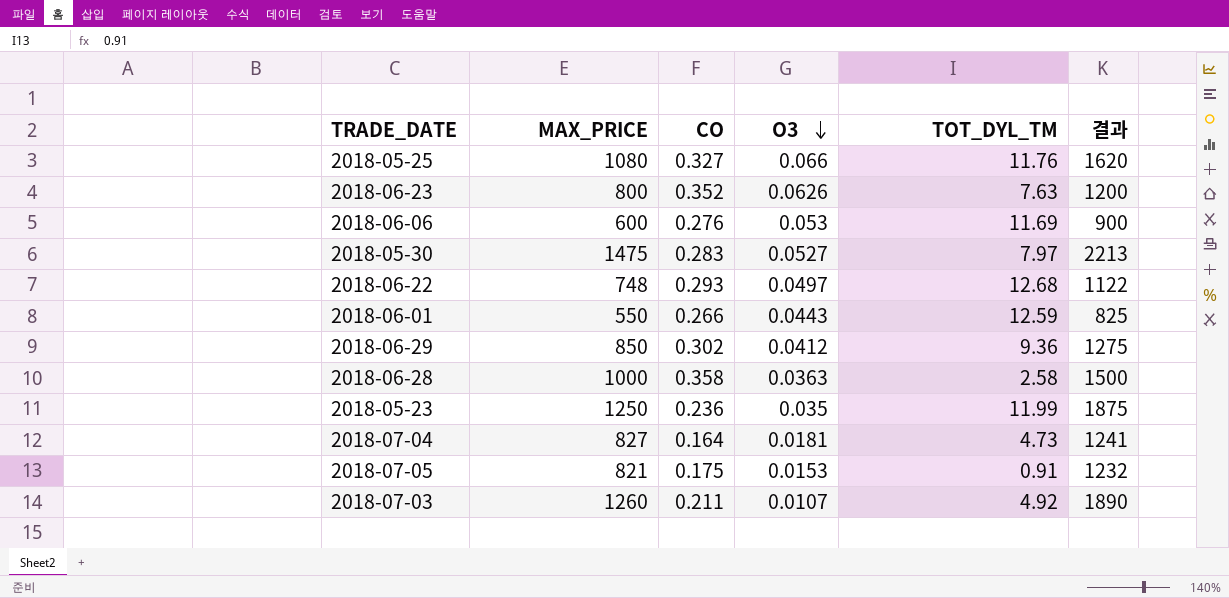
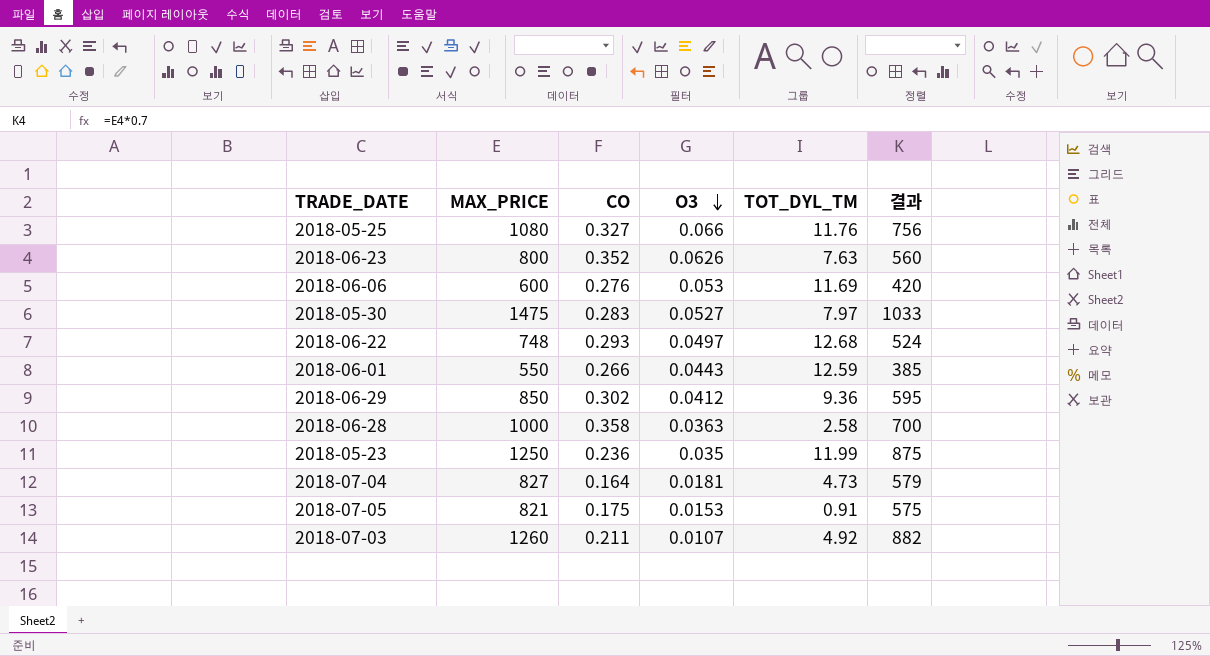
column 결과 | formula: [MAX_PRICE] * 1.5 -> [MAX_PRICE] * 0.7

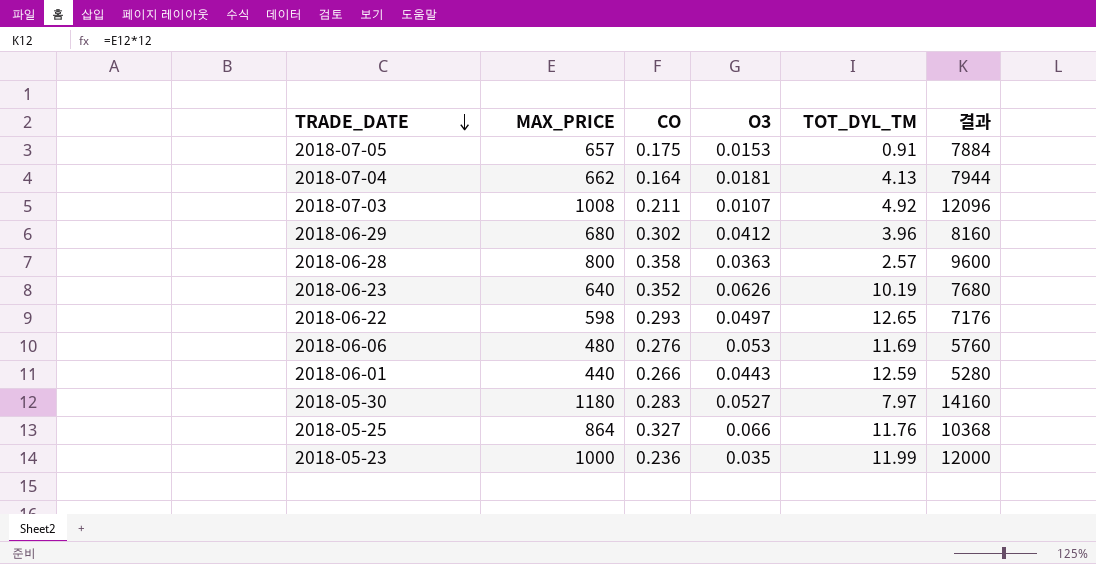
row order: O3 descending -> TRADE_DATE descending
column 결과 | formula: [MAX_PRICE] * 0.7 -> [MAX_PRICE] * 12
2018-07-05 | MAX_PRICE: 821 -> 657
2018-07-04 | MAX_PRICE: 827 -> 662
2018-07-04 | TOT_DYL_TM: 4.73 -> 4.13
2018-07-03 | MAX_PRICE: 1260 -> 1008
2018-06-29 | MAX_PRICE: 850 -> 680
2018-06-29 | TOT_DYL_TM: 9.36 -> 3.96
2018-06-28 | MAX_PRICE: 1000 -> 800
2018-06-28 | TOT_DYL_TM: 2.58 -> 2.57
2018-06-23 | MAX_PRICE: 800 -> 640
2018-06-23 | TOT_DYL_TM: 7.63 -> 10.19
2018-06-22 | MAX_PRICE: 748 -> 598
2018-06-22 | TOT_DYL_TM: 12.68 -> 12.65
2018-06-06 | MAX_PRICE: 600 -> 480
2018-06-01 | MAX_PRICE: 550 -> 440
2018-05-30 | MAX_PRICE: 1475 -> 1180
2018-05-25 | MAX_PRICE: 1080 -> 864
2018-05-23 | MAX_PRICE: 1250 -> 1000

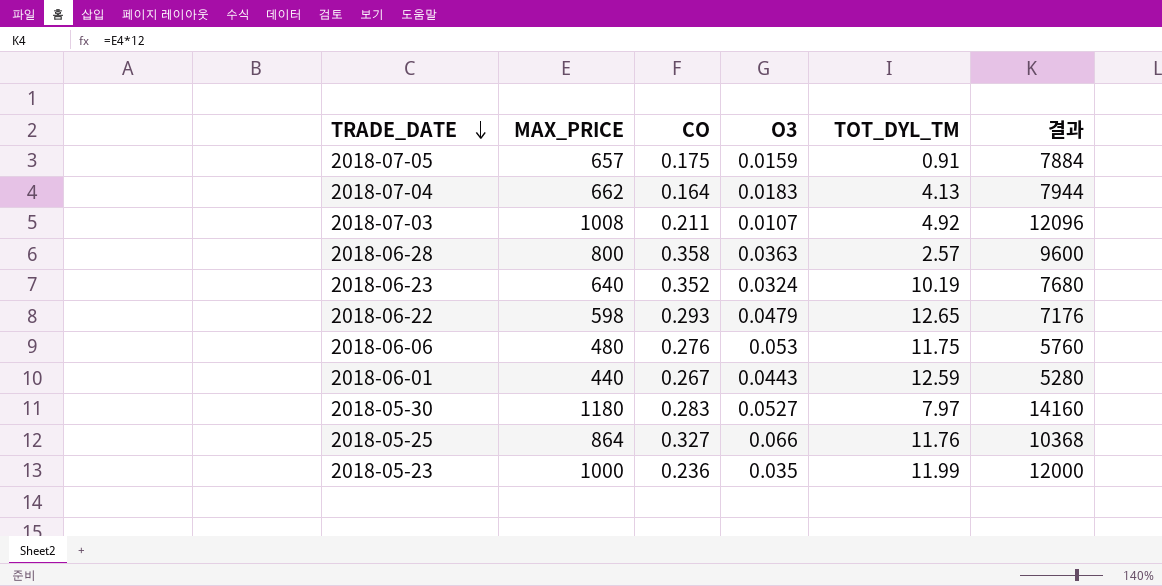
row 2018-06-29: 680 | 0.302 | 0.0412 | 3.96 | 8160 -> none
2018-07-05 | O3: 0.0153 -> 0.0159
2018-07-04 | O3: 0.0181 -> 0.0183
2018-06-23 | O3: 0.0626 -> 0.0324
2018-06-22 | O3: 0.0497 -> 0.0479
2018-06-06 | TOT_DYL_TM: 11.69 -> 11.75
2018-06-01 | CO: 0.266 -> 0.267

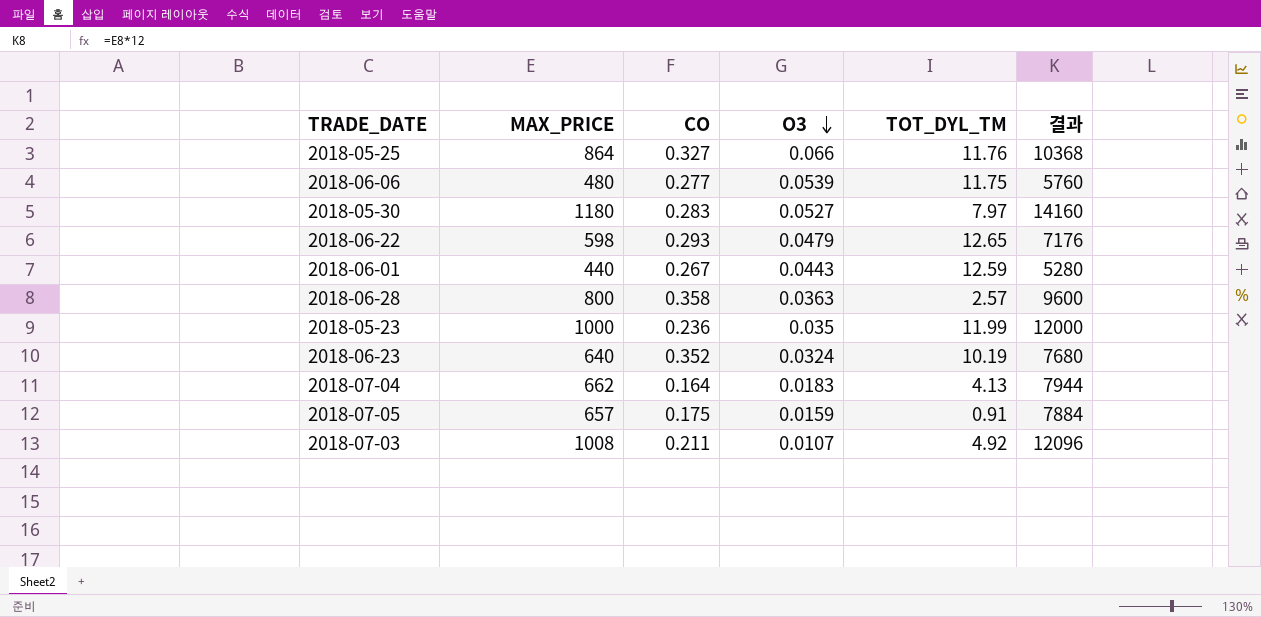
row order: TRADE_DATE descending -> O3 descending
2018-06-06 | CO: 0.276 -> 0.277
2018-06-06 | O3: 0.053 -> 0.0539

